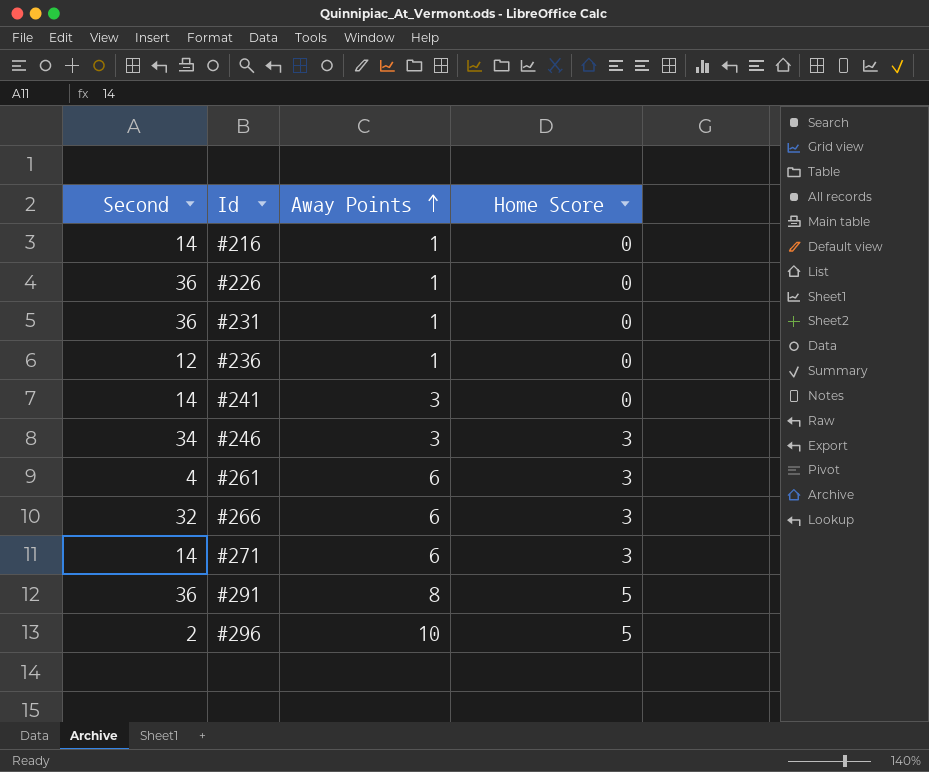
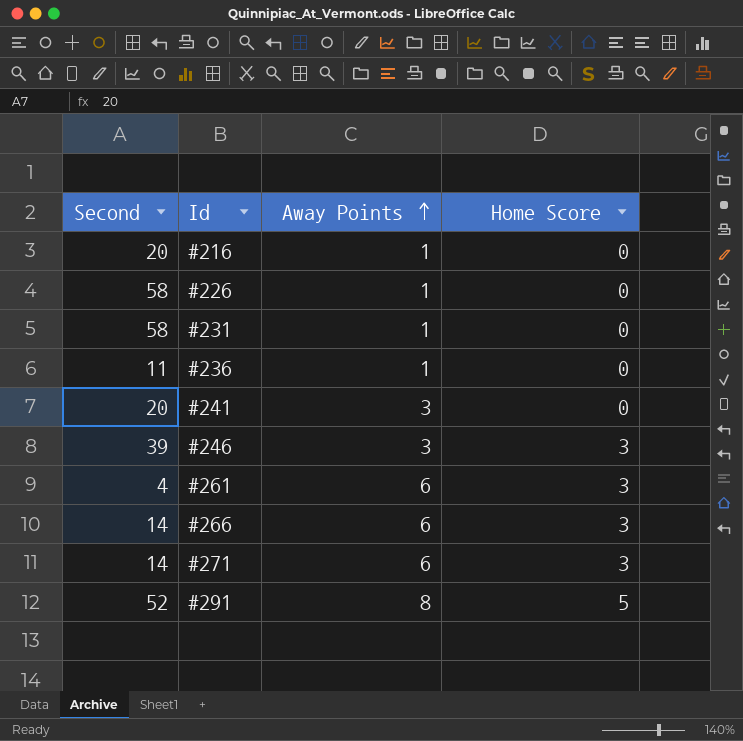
row #296: 2 | 10 | 5 -> none
#216 | Second: 14 -> 20
#226 | Second: 36 -> 58
#231 | Second: 36 -> 58
#236 | Second: 12 -> 11
#241 | Second: 14 -> 20
#246 | Second: 34 -> 39
#266 | Second: 32 -> 14
#291 | Second: 36 -> 52

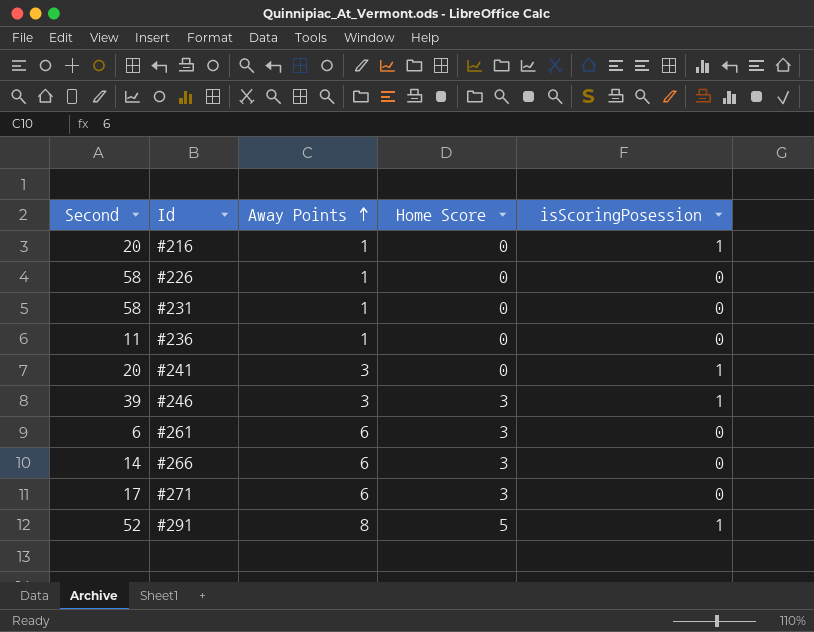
column isScoringPosession | position: none -> 5
#261 | Second: 4 -> 6
#271 | Second: 14 -> 17

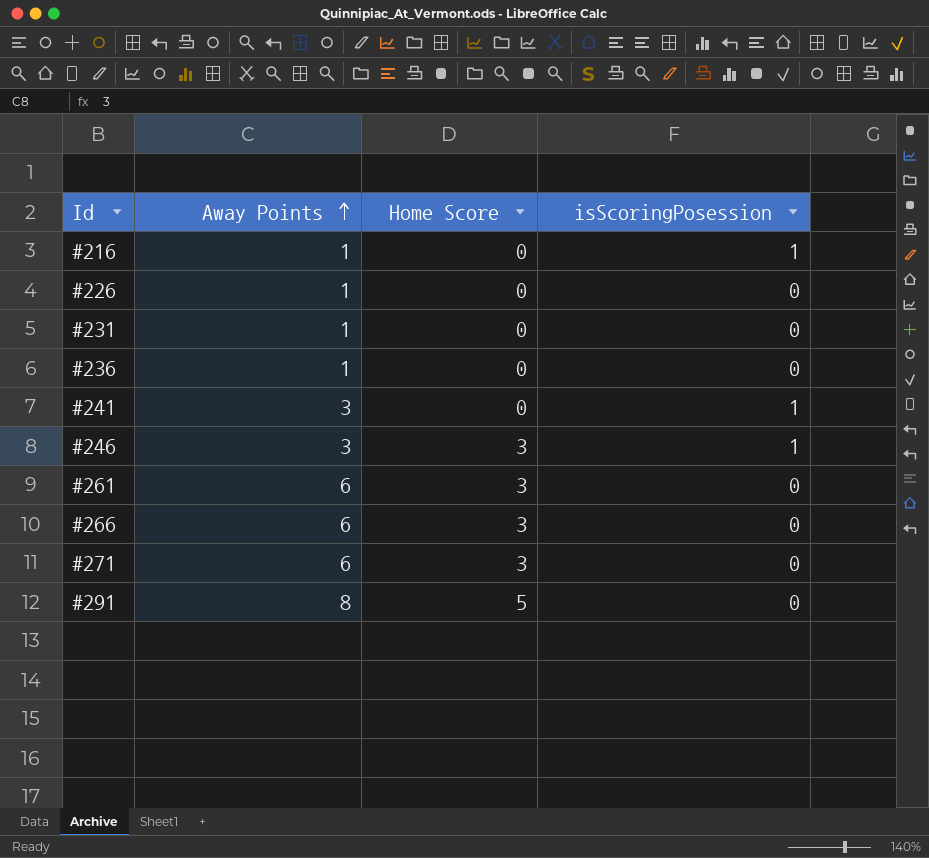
column Second | position: 1 -> none
#291 | isScoringPosession: 1 -> 0

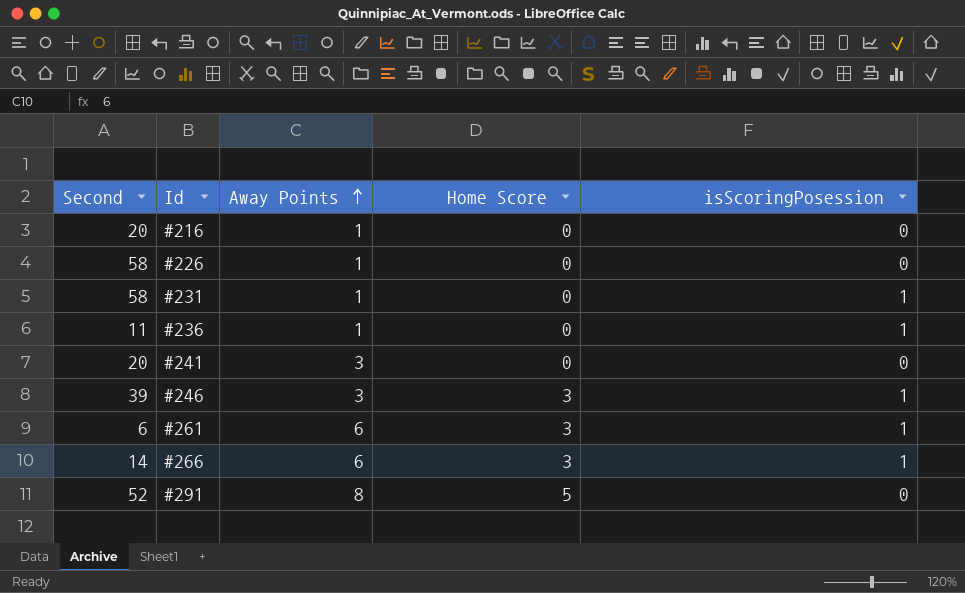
column Second | position: none -> 1
row #271: 6 | 3 | 0 -> none
#216 | isScoringPosession: 1 -> 0
#231 | isScoringPosession: 0 -> 1
#236 | isScoringPosession: 0 -> 1
#241 | isScoringPosession: 1 -> 0
#261 | isScoringPosession: 0 -> 1
#266 | isScoringPosession: 0 -> 1

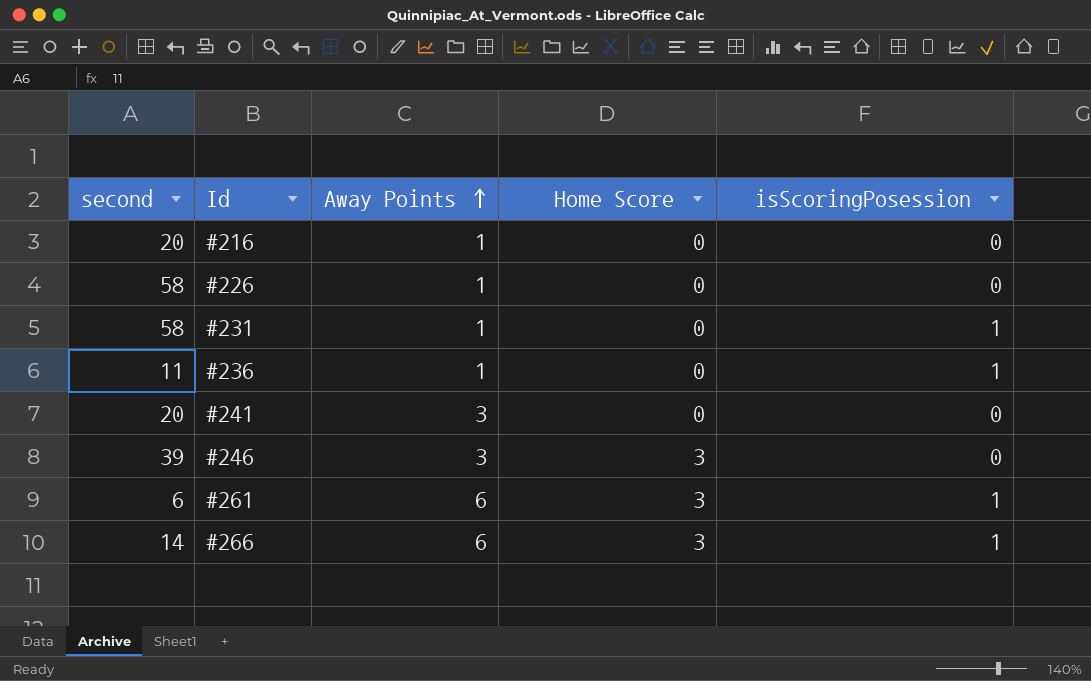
column name: Second -> second
row #291: 52 | 8 | 5 | 0 -> none
#246 | isScoringPosession: 1 -> 0

